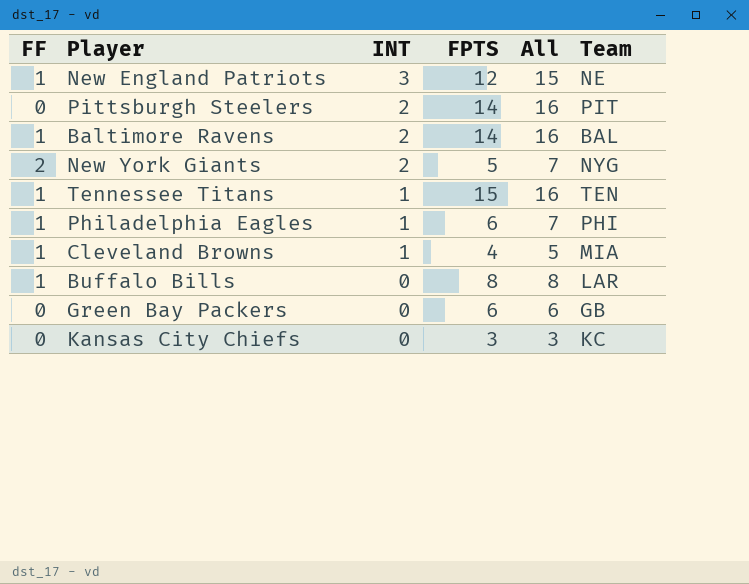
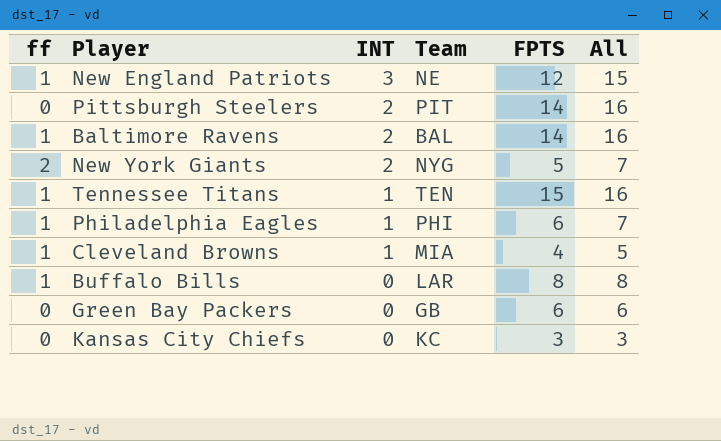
column name: FF -> ff
column Team | position: 6 -> 4

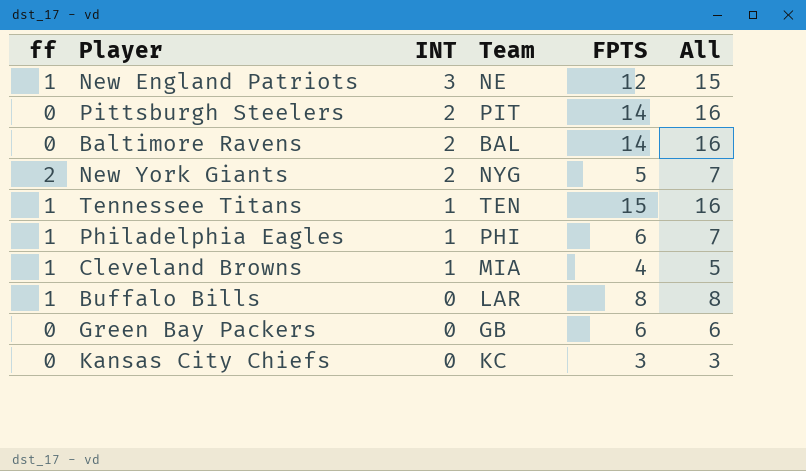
Baltimore Ravens | ff: 1 -> 0

